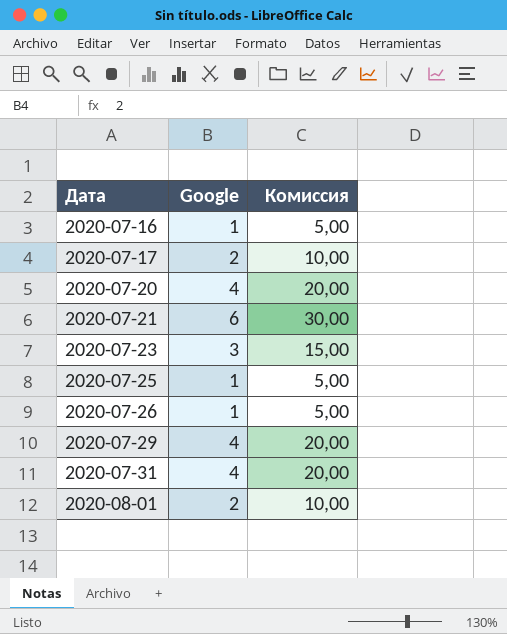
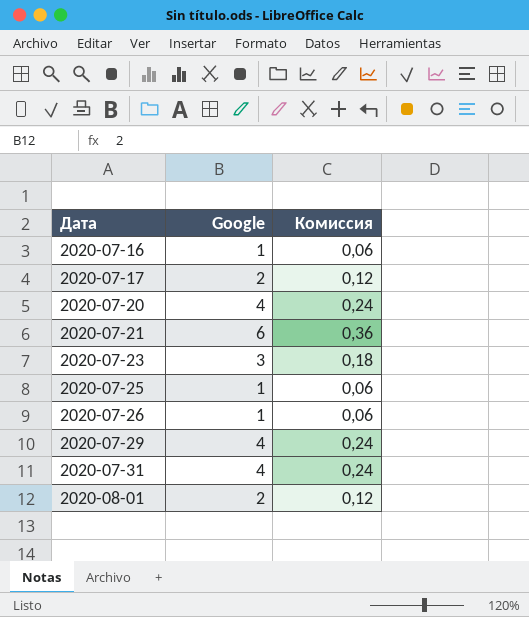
column Комиссия | formula: [Google] * 5 -> [Google] * 0,06

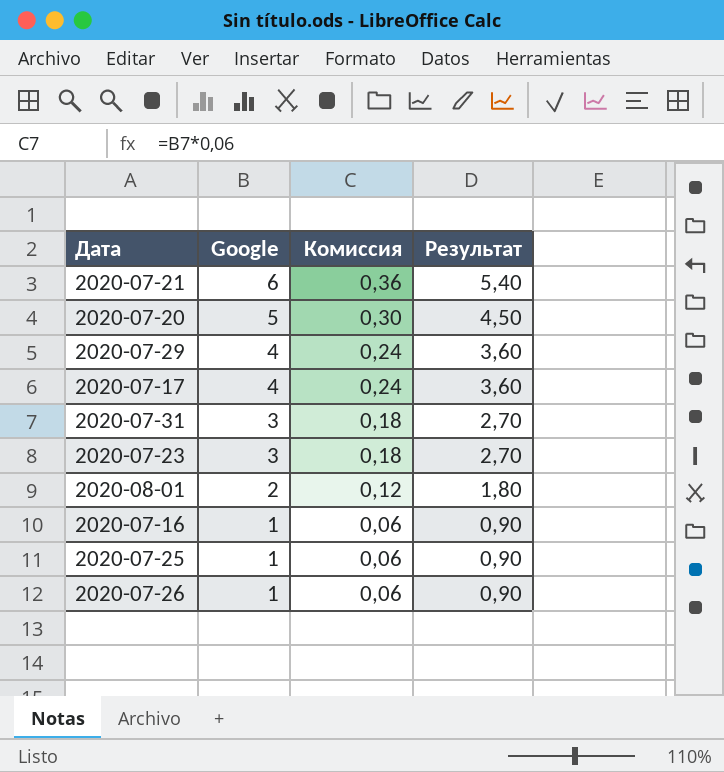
row order: Дата ascending -> Google descending
column Результат | formula: none -> [Google] * 0,9
2020-07-20 | Google: 4 -> 5
2020-07-20 | Комиссия: 0,24 -> 0,30
2020-07-17 | Google: 2 -> 4
2020-07-17 | Комиссия: 0,12 -> 0,24
2020-07-31 | Google: 4 -> 3
2020-07-31 | Комиссия: 0,24 -> 0,18

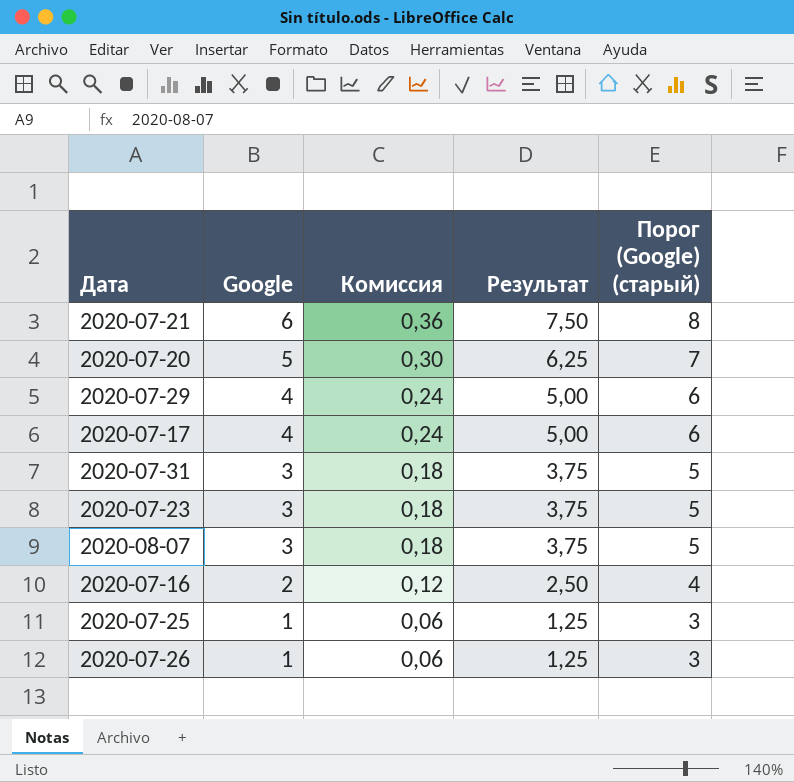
column Результат | formula: [Google] * 0,9 -> [Google] * 1,25
column Порог (Google) (старый) | formula: none -> [Google] + 2
row 2020-08-01: 2 | 0,12 | 1,80 -> none
row 2020-08-07: none -> 3 | 0,18 | 3,75 | 5
2020-07-16 | Google: 1 -> 2
2020-07-16 | Комиссия: 0,06 -> 0,12

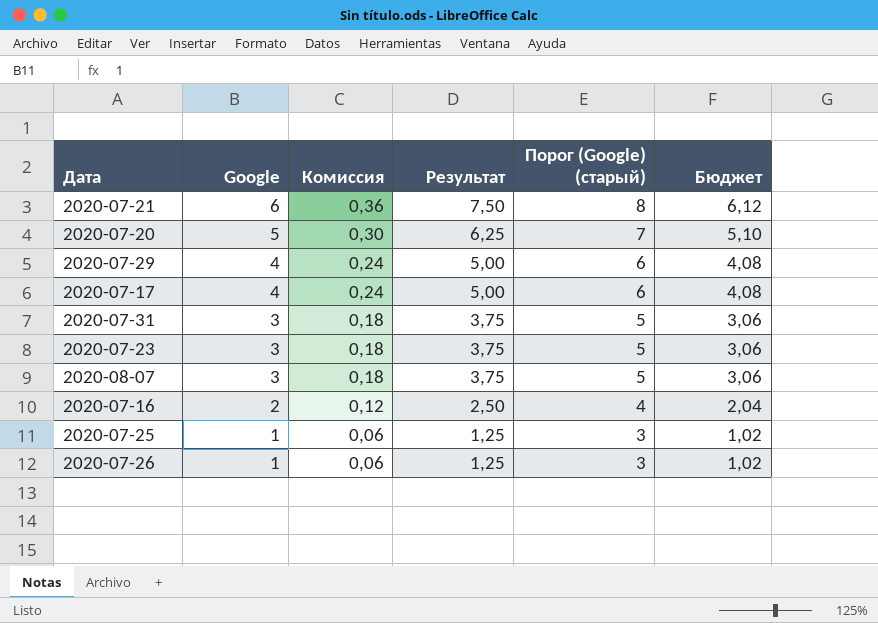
column Бюджет | formula: none -> [Google] * 1,02

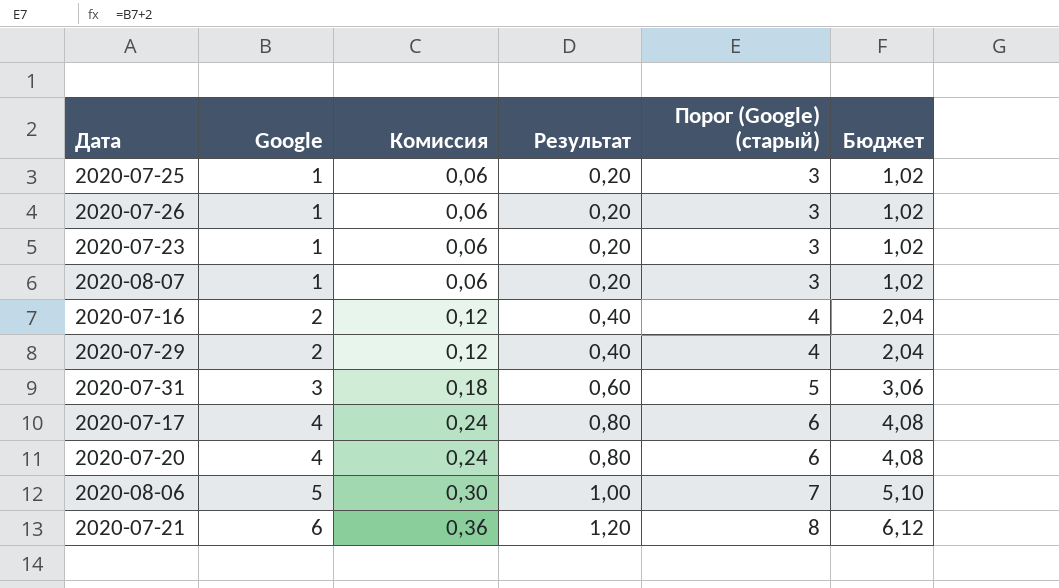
row order: Google descending -> Google ascending
column Результат | formula: [Google] * 1,25 -> [Google] * 0,2
2020-07-23 | Google: 3 -> 1
2020-07-23 | Комиссия: 0,18 -> 0,06
2020-07-23 | Порог (Google) (старый): 5 -> 3
2020-07-23 | Бюджет: 3,06 -> 1,02
2020-08-07 | Google: 3 -> 1
2020-08-07 | Комиссия: 0,18 -> 0,06
2020-08-07 | Порог (Google) (старый): 5 -> 3
2020-08-07 | Бюджет: 3,06 -> 1,02
2020-07-29 | Google: 4 -> 2
2020-07-29 | Комиссия: 0,24 -> 0,12
2020-07-29 | Порог (Google) (старый): 6 -> 4
2020-07-29 | Бюджет: 4,08 -> 2,04
2020-07-20 | Google: 5 -> 4
2020-07-20 | Комиссия: 0,30 -> 0,24
2020-07-20 | Порог (Google) (старый): 7 -> 6
2020-07-20 | Бюджет: 5,10 -> 4,08
row 2020-08-06: none -> 5 | 0,30 | 1,00 | 7 | 5,10

